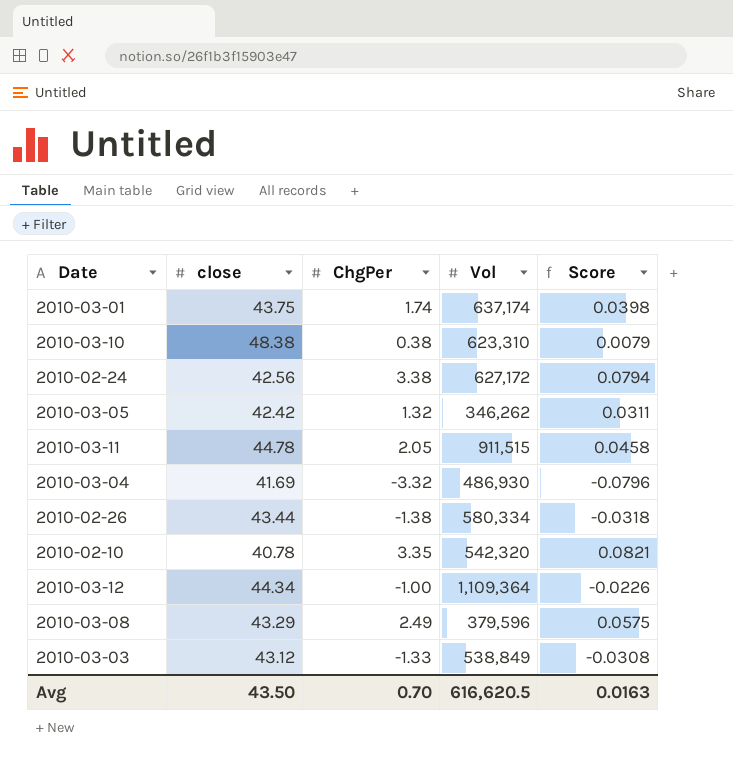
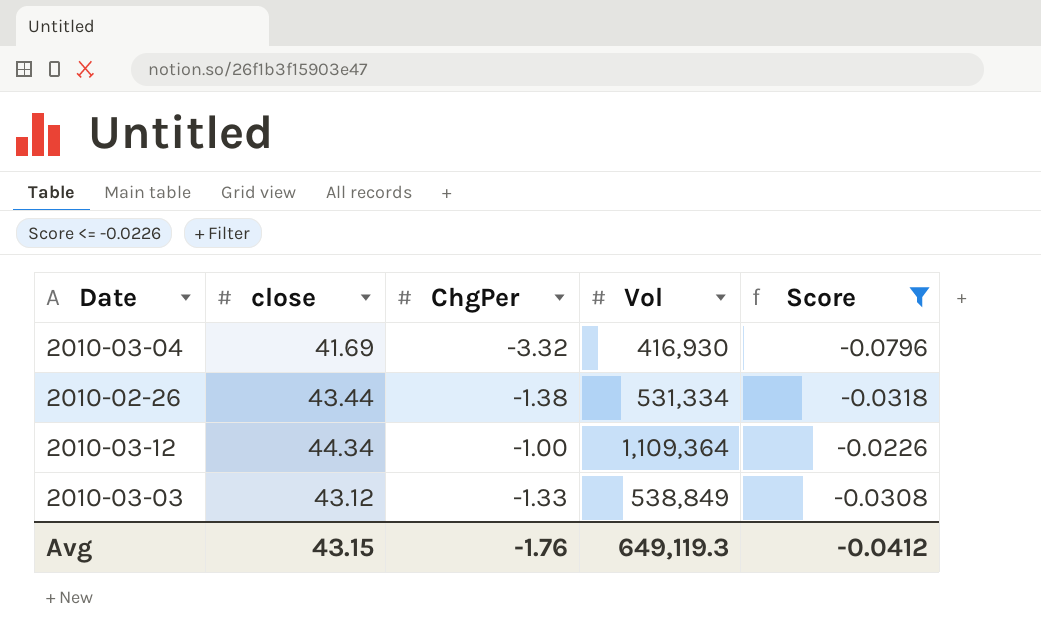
filter: none -> Score <= -0.0226
2010-03-04 | Vol: 486,930 -> 416,930
2010-02-26 | Vol: 580,334 -> 531,334
Avg | close: 43.50 -> 43.15
Avg | ChgPer: 0.70 -> -1.76
Avg | Vol: 616,620.5 -> 649,119.3
Avg | Score: 0.0163 -> -0.0412

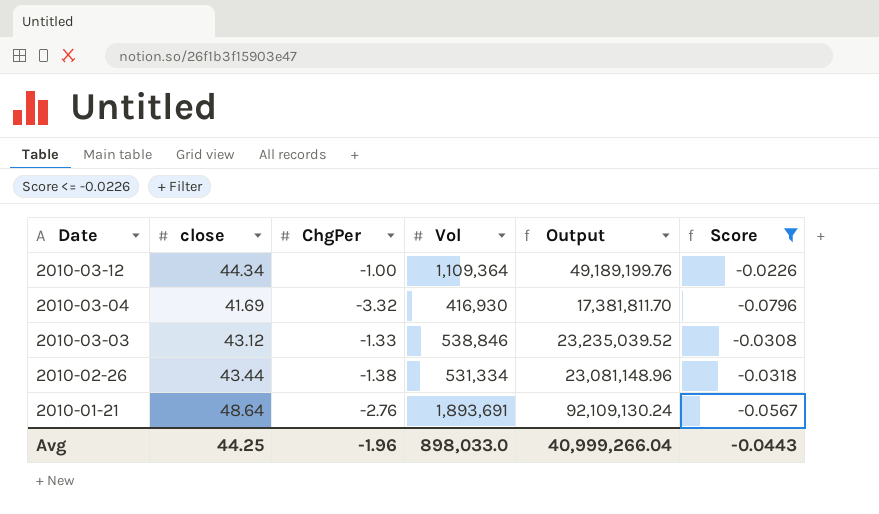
row order: none -> Date descending
column Output | formula: none -> [close] * [Vol]
2010-03-03 | Vol: 538,849 -> 538,846
row 2010-01-21: none -> 48.64 | -2.76 | 1,893,691 | 92,109,130.24 | -0.0567
Avg | close: 43.15 -> 44.25
Avg | ChgPer: -1.76 -> -1.96
Avg | Vol: 649,119.3 -> 898,033.0
Avg | Score: -0.0412 -> -0.0443

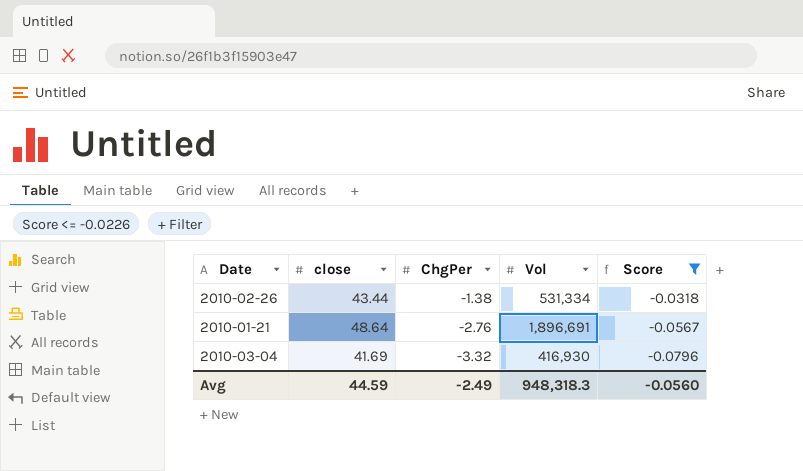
row order: Date descending -> ChgPer descending
column Output | formula: [close] * [Vol] -> none
row 2010-03-12: 44.34 | -1.00 | 1,109,364 | 49,189,199.76 | -0.0226 -> none
row 2010-03-03: 43.12 | -1.33 | 538,846 | 23,235,039.52 | -0.0308 -> none
2010-01-21 | Vol: 1,893,691 -> 1,896,691
Avg | close: 44.25 -> 44.59
Avg | ChgPer: -1.96 -> -2.49
Avg | Vol: 898,033.0 -> 948,318.3
Avg | Score: -0.0443 -> -0.0560

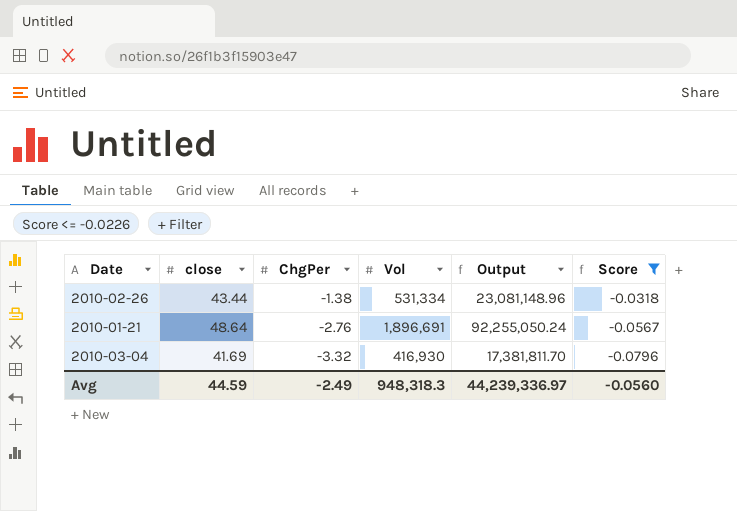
column Output | formula: none -> [close] * [Vol]

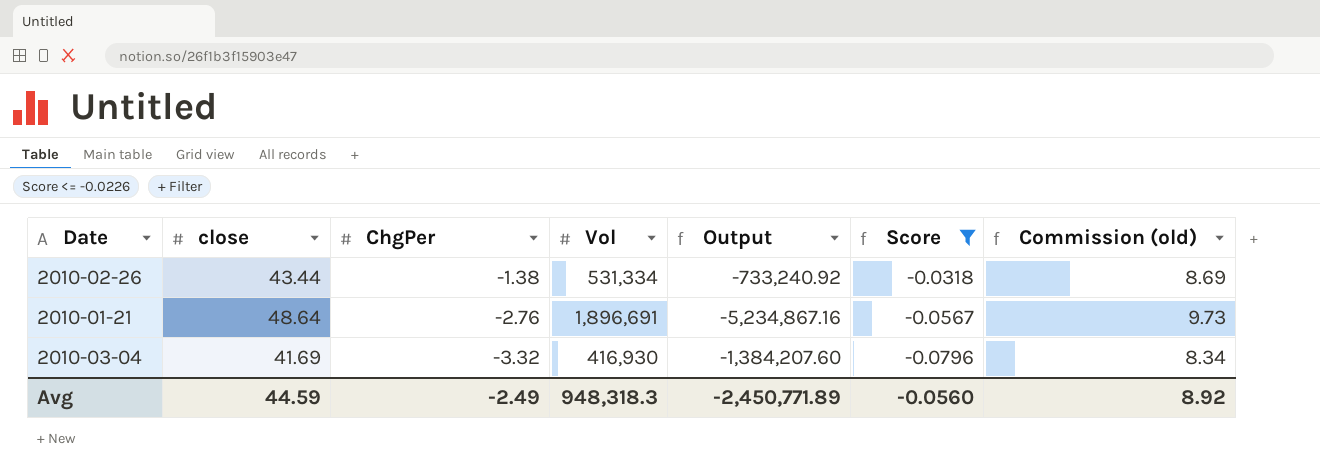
column Output | formula: [close] * [Vol] -> [ChgPer] * [Vol]
column Commission (old) | formula: none -> [close] * 0.2
Avg | Output: 44,239,336.97 -> -2,450,771.89

